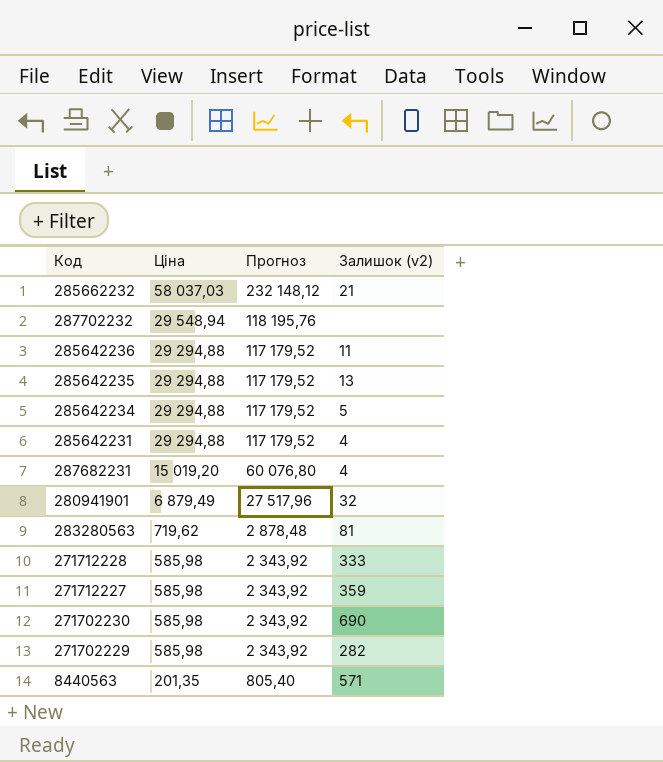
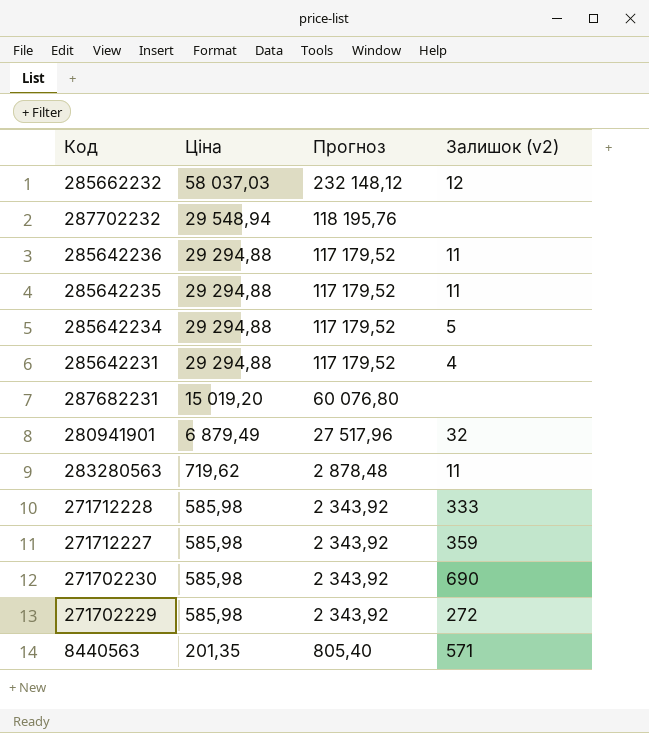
285662232 | Залишок (v2): 21 -> 12
285642235 | Залишок (v2): 13 -> 11
287682231 | Залишок (v2): 4 -> none
283280563 | Залишок (v2): 81 -> 11
271702229 | Залишок (v2): 282 -> 272

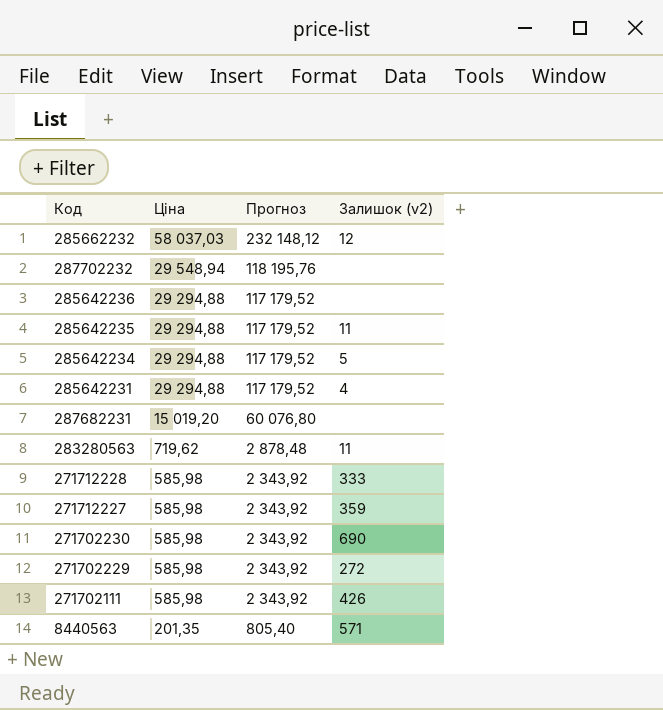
row 280941901: 6 879,49 | 27 517,96 | 32 -> none
285642236 | Залишок (v2): 11 -> none
row 271702111: none -> 585,98 | 2 343,92 | 426

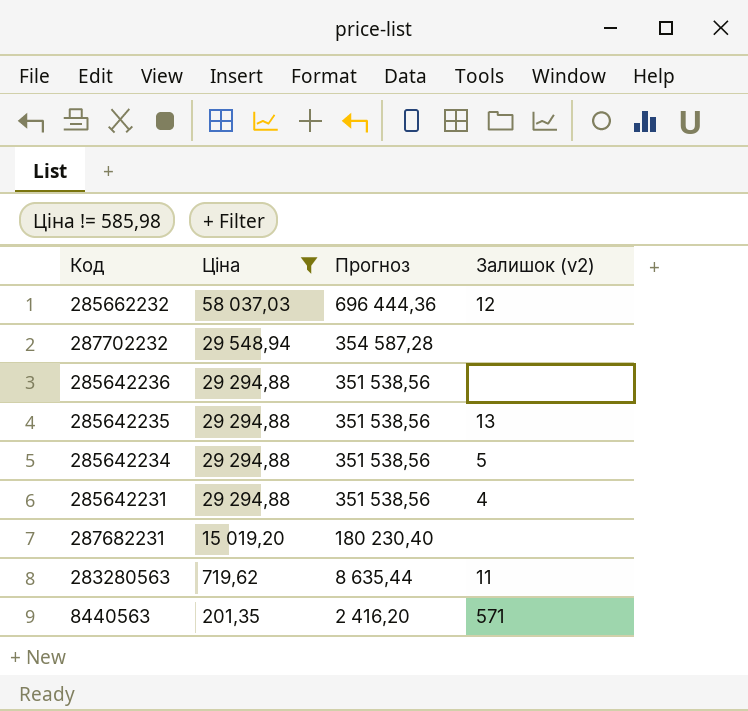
filter: none -> Ціна != 585,98
column Прогноз | formula: [Ціна] * 4 -> [Ціна] * 12
285642235 | Залишок (v2): 11 -> 13

